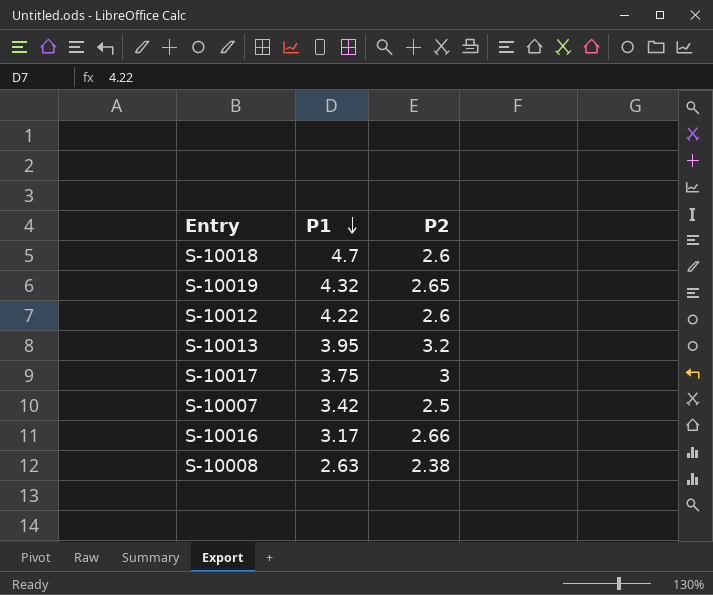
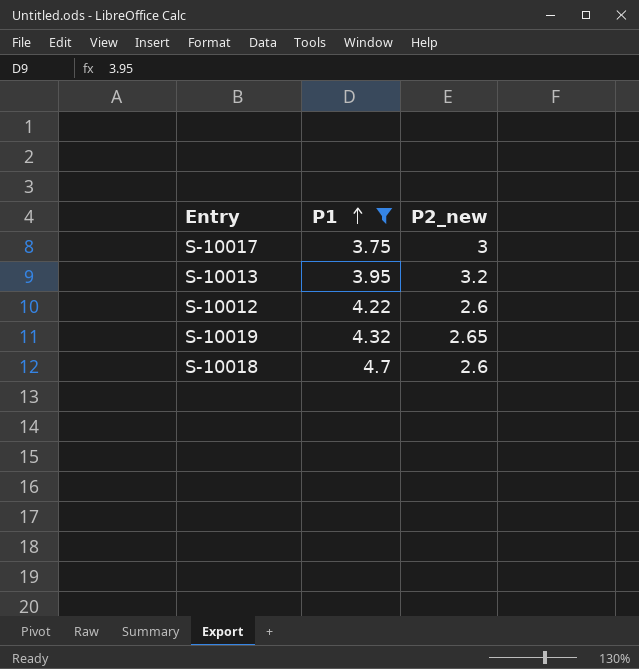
filter: none -> P1 >= 3.75
row order: P1 descending -> P1 ascending
column name: P2 -> P2_new

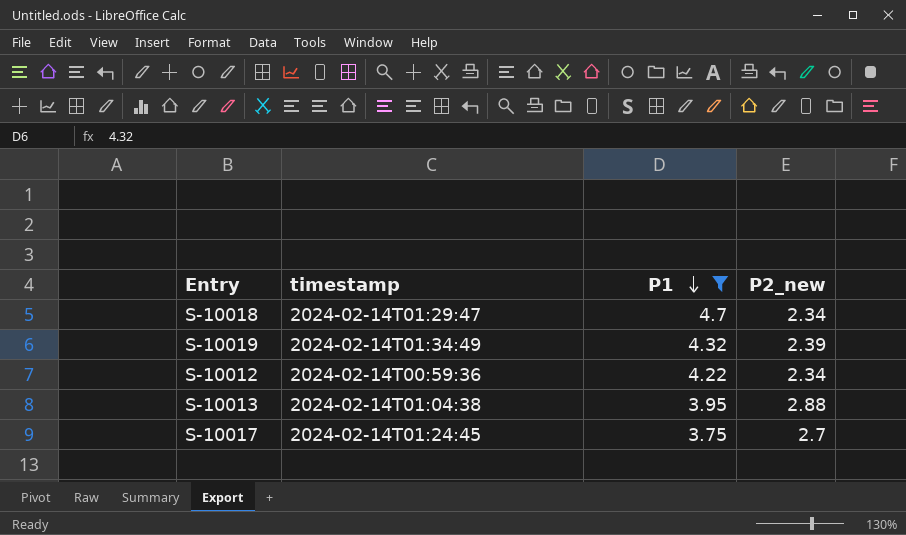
row order: P1 ascending -> P1 descending
column timestamp | position: none -> 2
S-10018 | P2_new: 2.6 -> 2.34
S-10019 | P2_new: 2.65 -> 2.39
S-10012 | P2_new: 2.6 -> 2.34
S-10013 | P2_new: 3.2 -> 2.88
S-10017 | P2_new: 3 -> 2.7

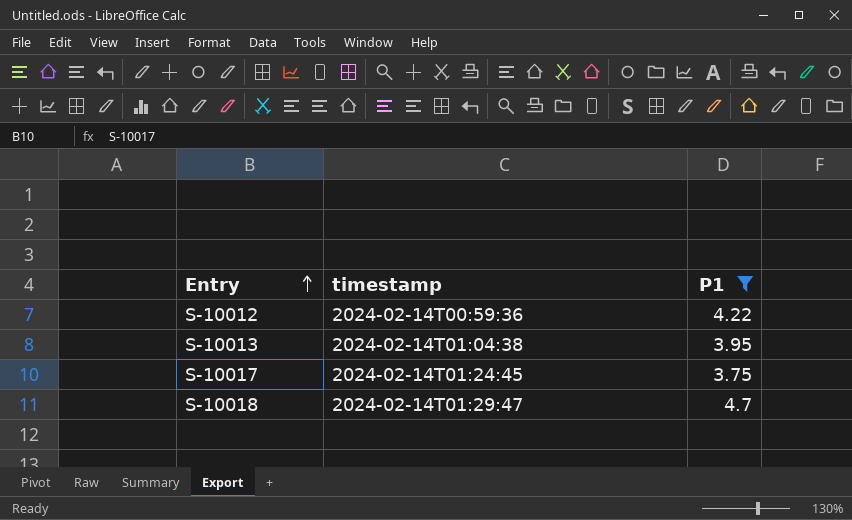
row order: P1 descending -> Entry ascending
column P2_new | position: 4 -> none
row S-10019: 2024-02-14T01:34:49 | 4.32 | 2.39 -> none

